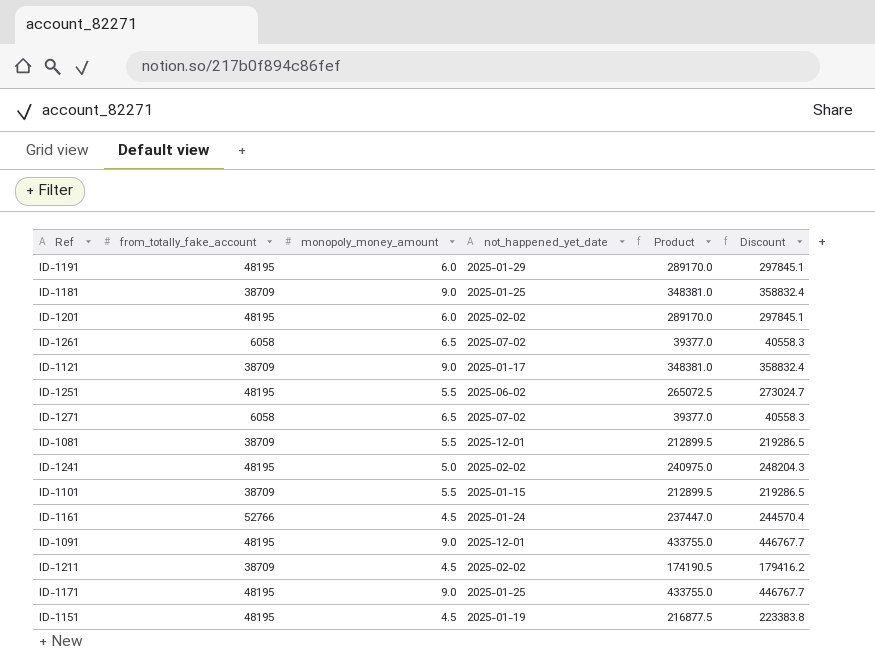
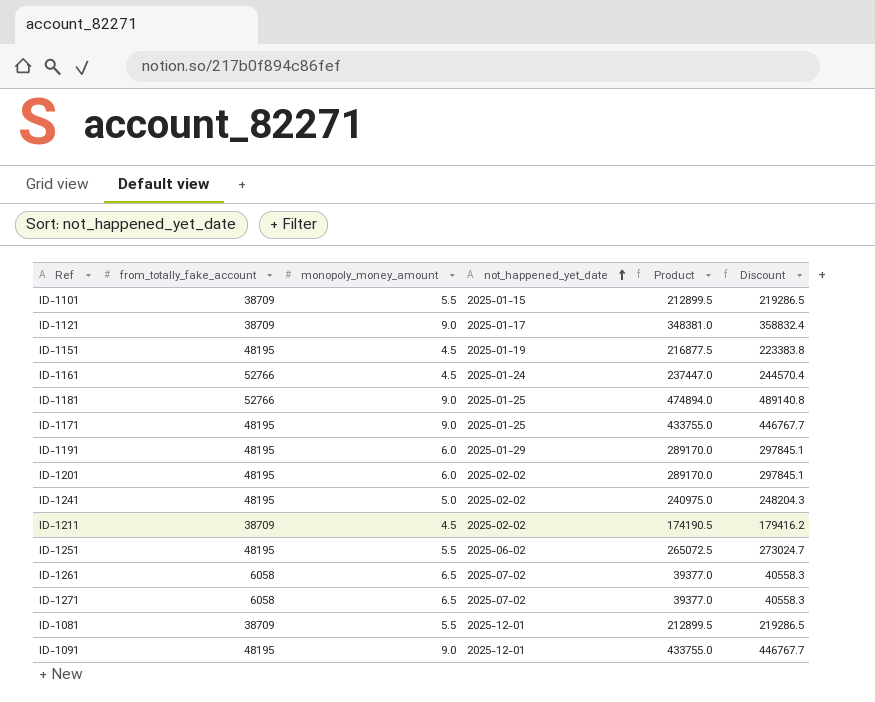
row order: none -> not_happened_yet_date ascending
ID-1181 | from_totally_fake_account: 38709 -> 52766
ID-1181 | Product: 348381.0 -> 474894.0
ID-1181 | Discount: 358832.4 -> 489140.8

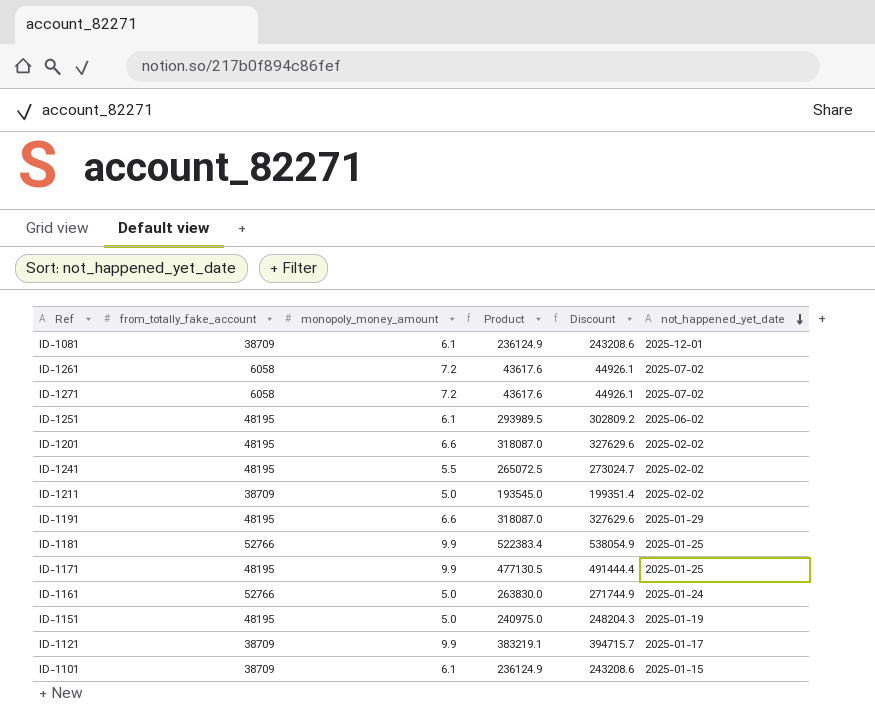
row order: not_happened_yet_date ascending -> not_happened_yet_date descending
column not_happened_yet_date | position: 4 -> 6
row ID-1091: 48195 | 9.0 | 2025-12-01 | 433755.0 | 446767.7 -> none
ID-1081 | monopoly_money_amount: 5.5 -> 6.1
ID-1081 | Product: 212899.5 -> 236124.9
ID-1081 | Discount: 219286.5 -> 243208.6
ID-1261 | monopoly_money_amount: 6.5 -> 7.2
ID-1261 | Product: 39377.0 -> 43617.6
ID-1261 | Discount: 40558.3 -> 44926.1
ID-1271 | monopoly_money_amount: 6.5 -> 7.2
ID-1271 | Product: 39377.0 -> 43617.6
ID-1271 | Discount: 40558.3 -> 44926.1
ID-1251 | monopoly_money_amount: 5.5 -> 6.1
ID-1251 | Product: 265072.5 -> 293989.5
ID-1251 | Discount: 273024.7 -> 302809.2
ID-1201 | monopoly_money_amount: 6.0 -> 6.6
ID-1201 | Product: 289170.0 -> 318087.0
ID-1201 | Discount: 297845.1 -> 327629.6
ID-1241 | monopoly_money_amount: 5.0 -> 5.5
ID-1241 | Product: 240975.0 -> 265072.5
ID-1241 | Discount: 248204.3 -> 273024.7
ID-1211 | monopoly_money_amount: 4.5 -> 5.0
ID-1211 | Product: 174190.5 -> 193545.0
ID-1211 | Discount: 179416.2 -> 199351.4
ID-1191 | monopoly_money_amount: 6.0 -> 6.6
ID-1191 | Product: 289170.0 -> 318087.0
ID-1191 | Discount: 297845.1 -> 327629.6
ID-1181 | monopoly_money_amount: 9.0 -> 9.9
ID-1181 | Product: 474894.0 -> 522383.4
ID-1181 | Discount: 489140.8 -> 538054.9
ID-1171 | monopoly_money_amount: 9.0 -> 9.9
ID-1171 | Product: 433755.0 -> 477130.5
ID-1171 | Discount: 446767.7 -> 491444.4
ID-1161 | monopoly_money_amount: 4.5 -> 5.0
ID-1161 | Product: 237447.0 -> 263830.0
ID-1161 | Discount: 244570.4 -> 271744.9
ID-1151 | monopoly_money_amount: 4.5 -> 5.0
ID-1151 | Product: 216877.5 -> 240975.0
ID-1151 | Discount: 223383.8 -> 248204.3
ID-1121 | monopoly_money_amount: 9.0 -> 9.9
ID-1121 | Product: 348381.0 -> 383219.1
ID-1121 | Discount: 358832.4 -> 394715.7
ID-1101 | monopoly_money_amount: 5.5 -> 6.1
ID-1101 | Product: 212899.5 -> 236124.9
ID-1101 | Discount: 219286.5 -> 243208.6

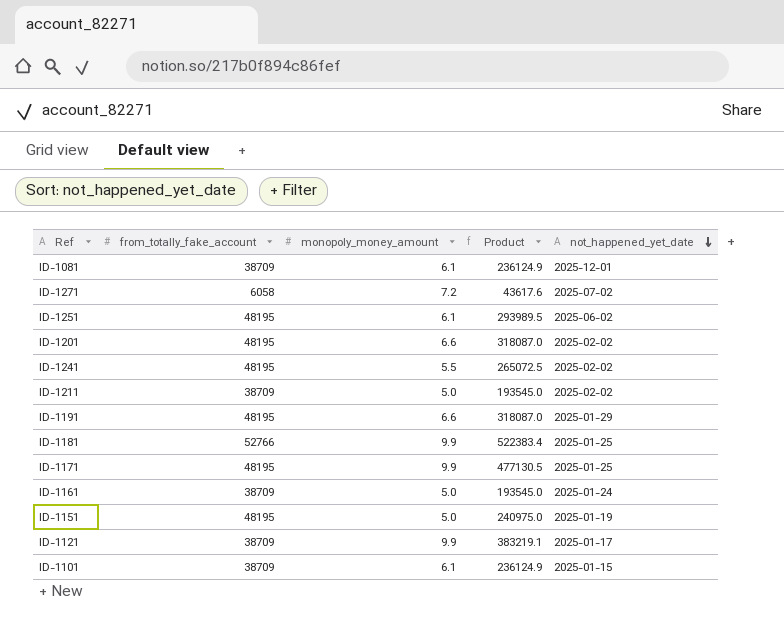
column Discount | formula: [Product] * 1.03 -> none
row ID-1261: 6058 | 7.2 | 43617.6 | 44926.1 | 2025-07-02 -> none
ID-1161 | from_totally_fake_account: 52766 -> 38709
ID-1161 | Product: 263830.0 -> 193545.0

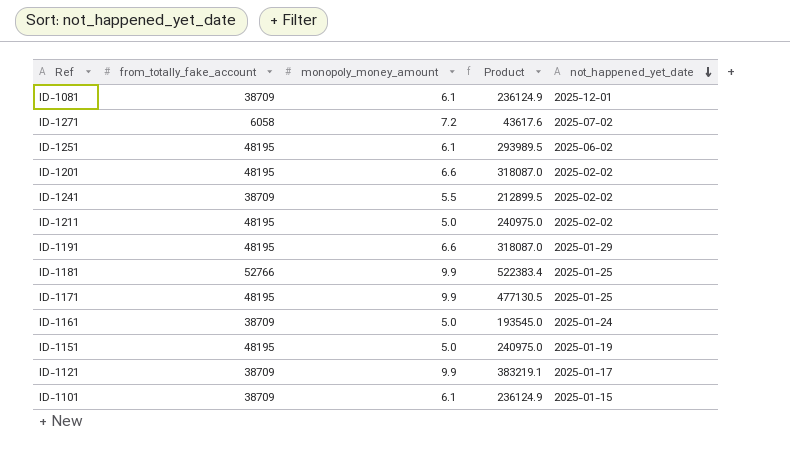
ID-1241 | from_totally_fake_account: 48195 -> 38709
ID-1241 | Product: 265072.5 -> 212899.5
ID-1211 | from_totally_fake_account: 38709 -> 48195
ID-1211 | Product: 193545.0 -> 240975.0

